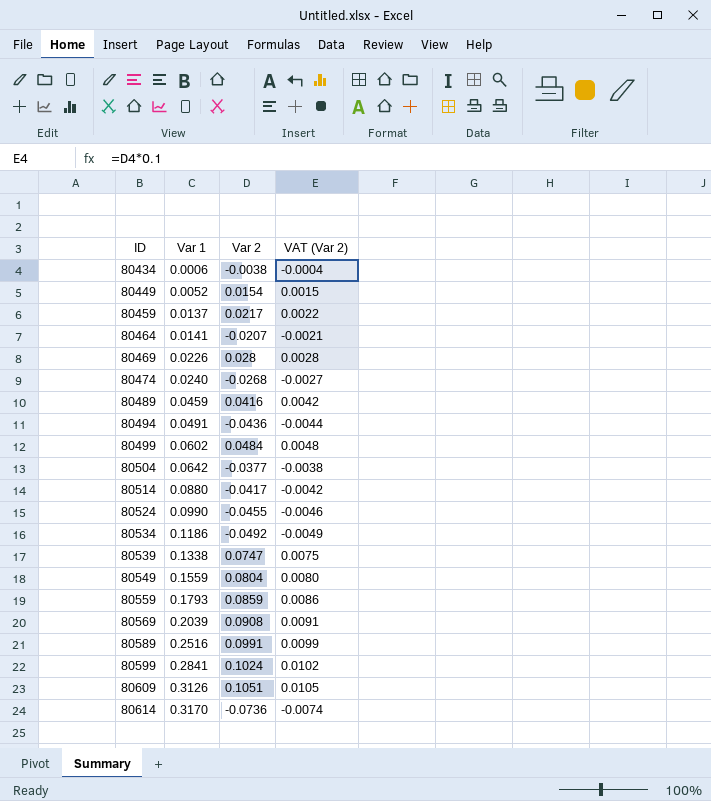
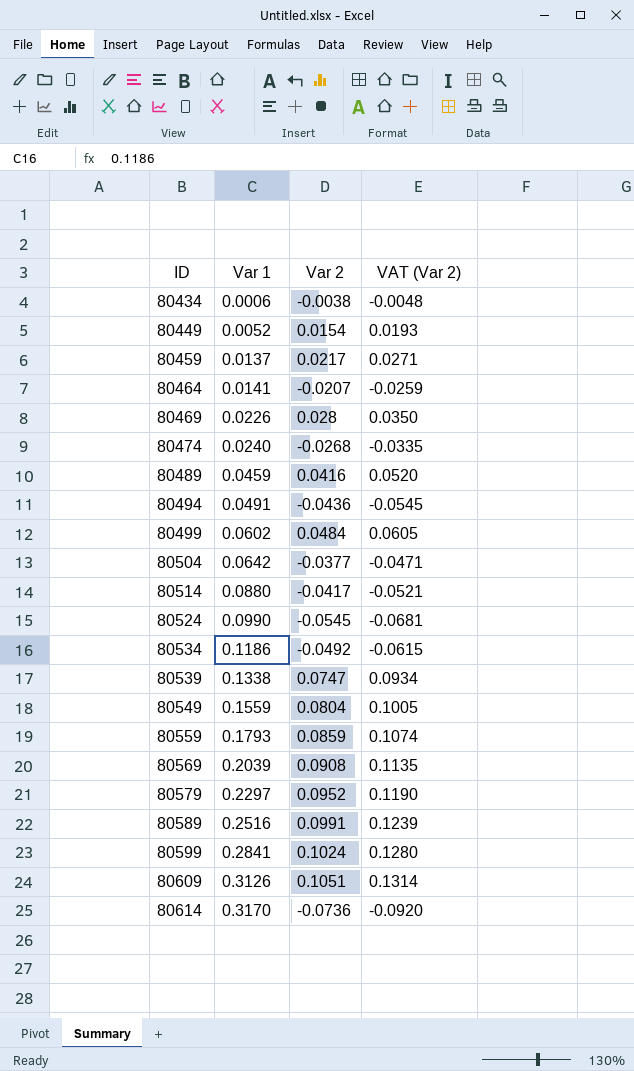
column VAT (Var 2) | formula: [Var 2] * 0.1 -> [Var 2] * 1.25
80524 | Var 2: -0.0455 -> -0.0545
row 80579: none -> 0.2297 | 0.0952 | 0.1190

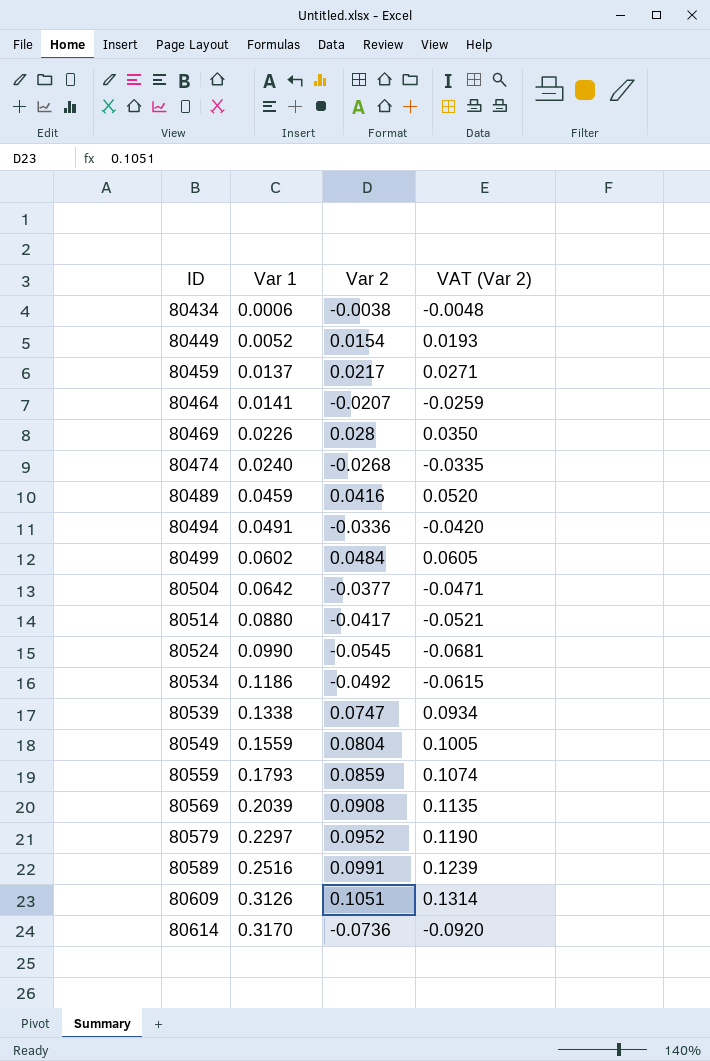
row 80599: 0.2841 | 0.1024 | 0.1280 -> none
80494 | Var 2: -0.0436 -> -0.0336
80494 | VAT (Var 2): -0.0545 -> -0.0420

